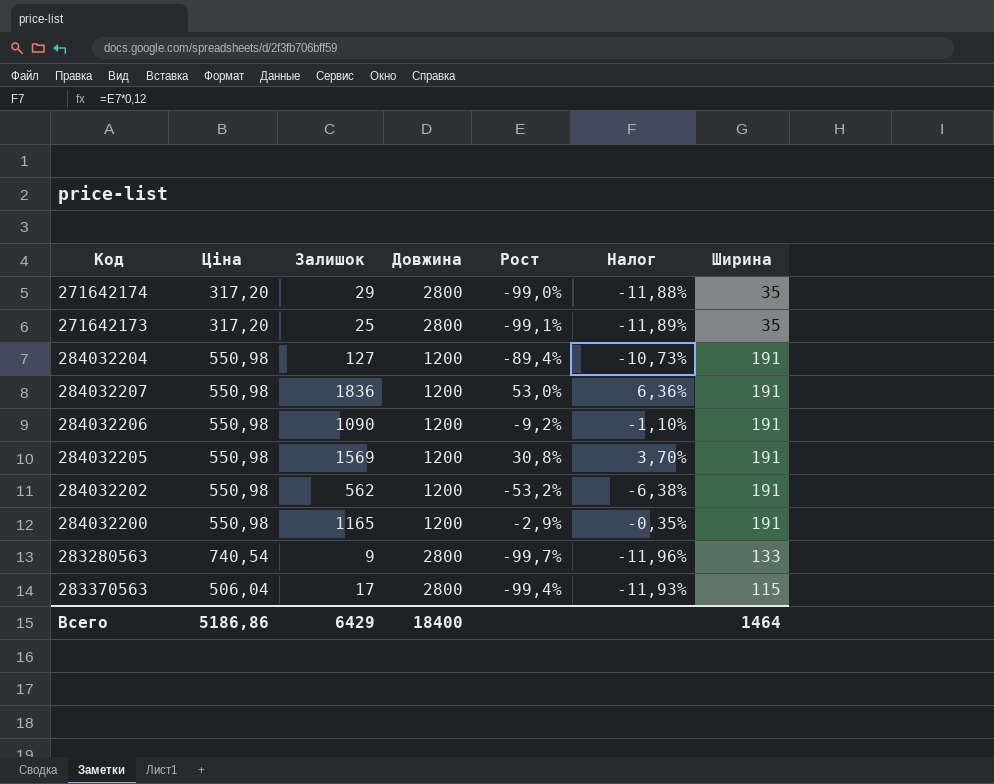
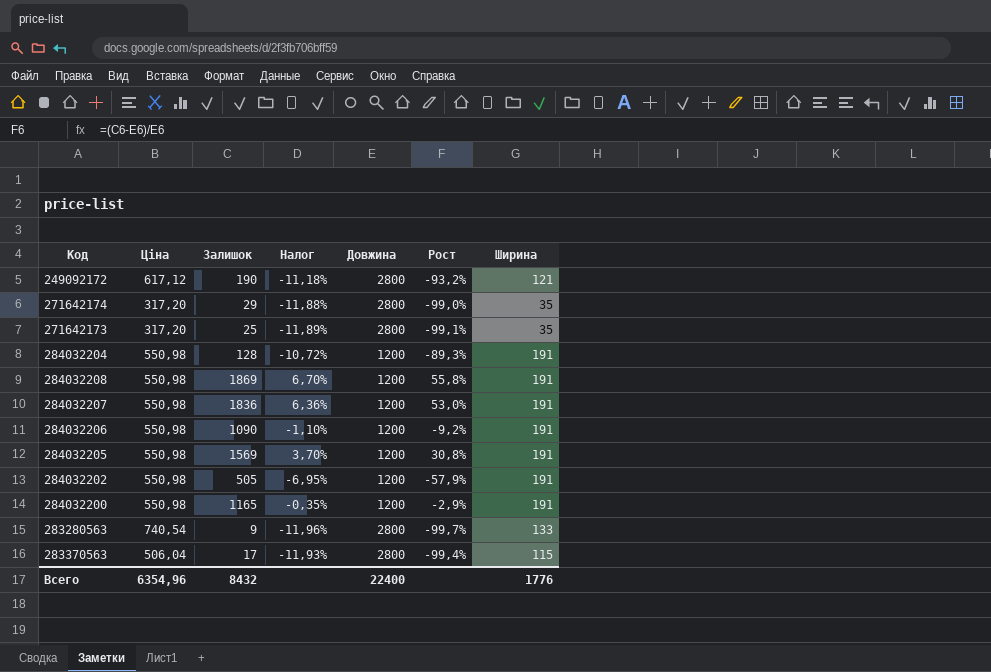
column Налог | position: 6 -> 4
row 249092172: none -> 617,12 | 190 | -11,18% | 2800 | -93,2% | 121
284032204 | Залишок: 127 -> 128
284032204 | Налог: -10,73% -> -10,72%
284032204 | Рост: -89,4% -> -89,3%
row 284032208: none -> 550,98 | 1869 | 6,70% | 1200 | 55,8% | 191
284032202 | Залишок: 562 -> 505
284032202 | Налог: -6,38% -> -6,95%
284032202 | Рост: -53,2% -> -57,9%
Всего | Ціна: 5186,86 -> 6354,96
Всего | Залишок: 6429 -> 8432
Всего | Довжина: 18400 -> 22400
Всего | Ширина: 1464 -> 1776

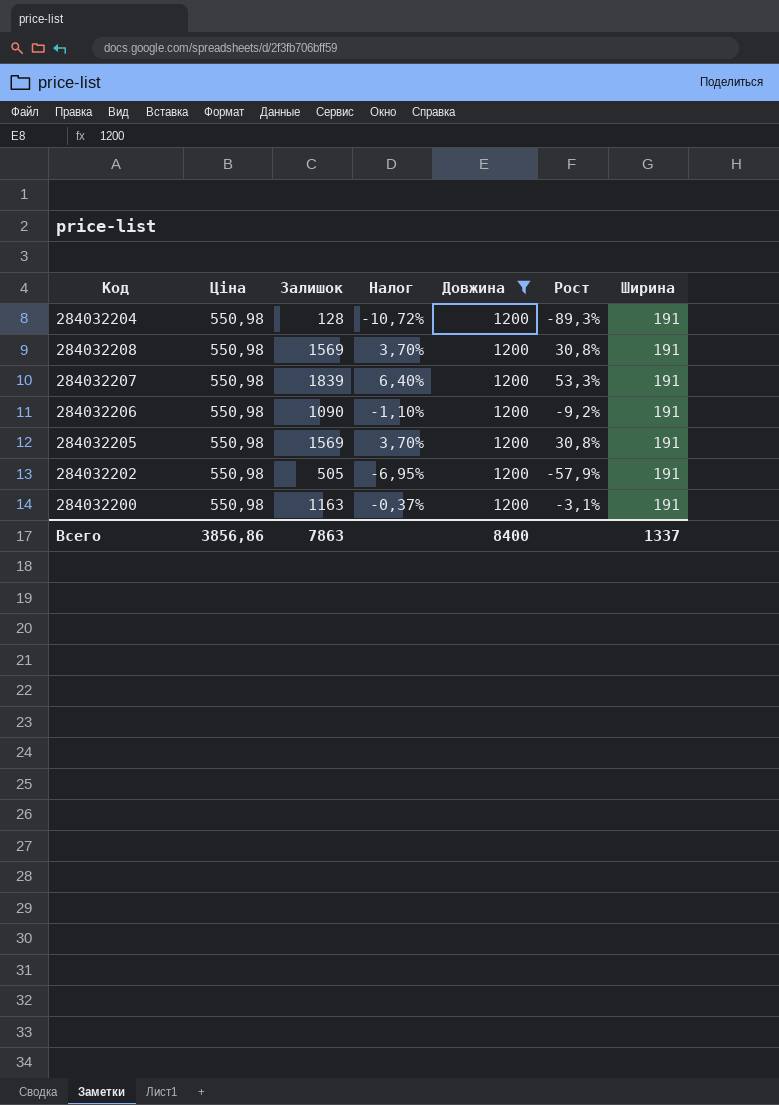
filter: none -> Довжина = 1200
284032208 | Залишок: 1869 -> 1569
284032208 | Налог: 6,70% -> 3,70%
284032208 | Рост: 55,8% -> 30,8%
284032207 | Залишок: 1836 -> 1839
284032207 | Налог: 6,36% -> 6,40%
284032207 | Рост: 53,0% -> 53,3%
284032200 | Залишок: 1165 -> 1163
284032200 | Налог: -0,35% -> -0,37%
284032200 | Рост: -2,9% -> -3,1%
Всего | Ціна: 6354,96 -> 3856,86
Всего | Залишок: 8432 -> 7863
Всего | Довжина: 22400 -> 8400
Всего | Ширина: 1776 -> 1337

